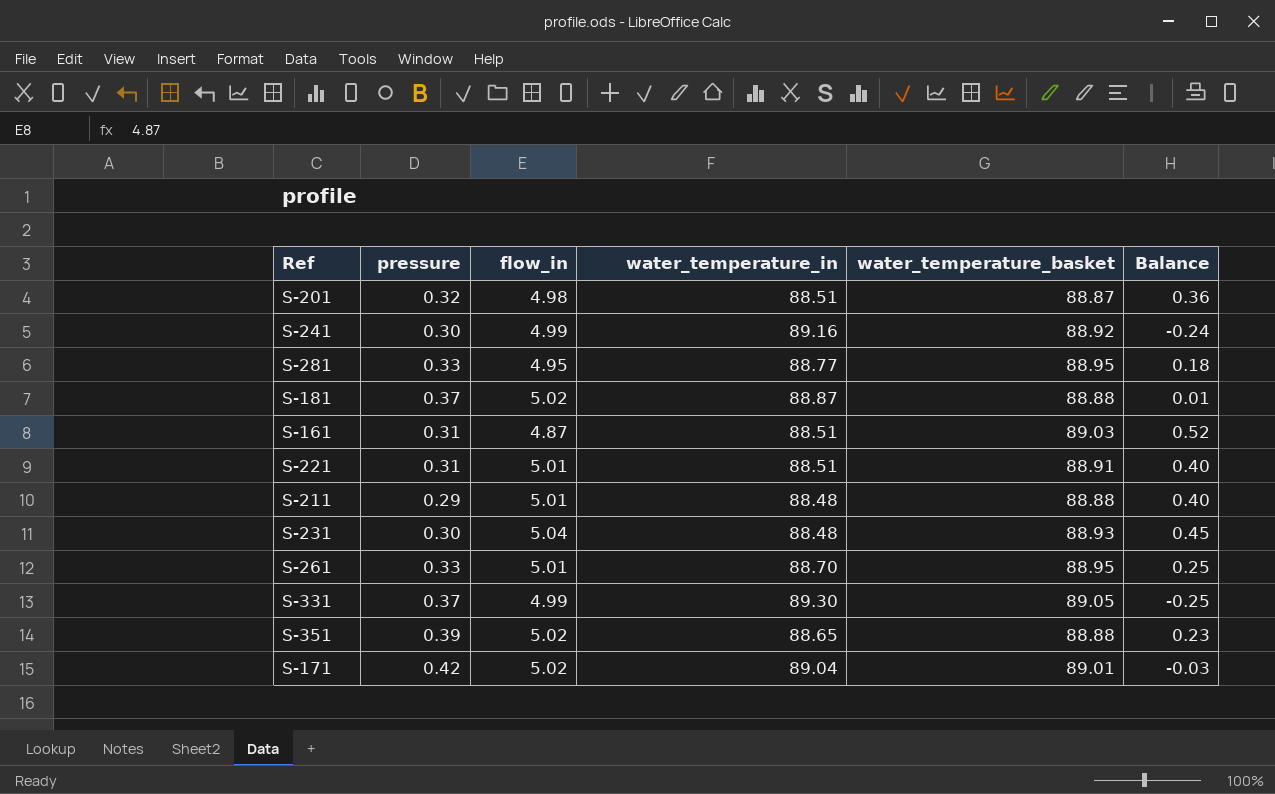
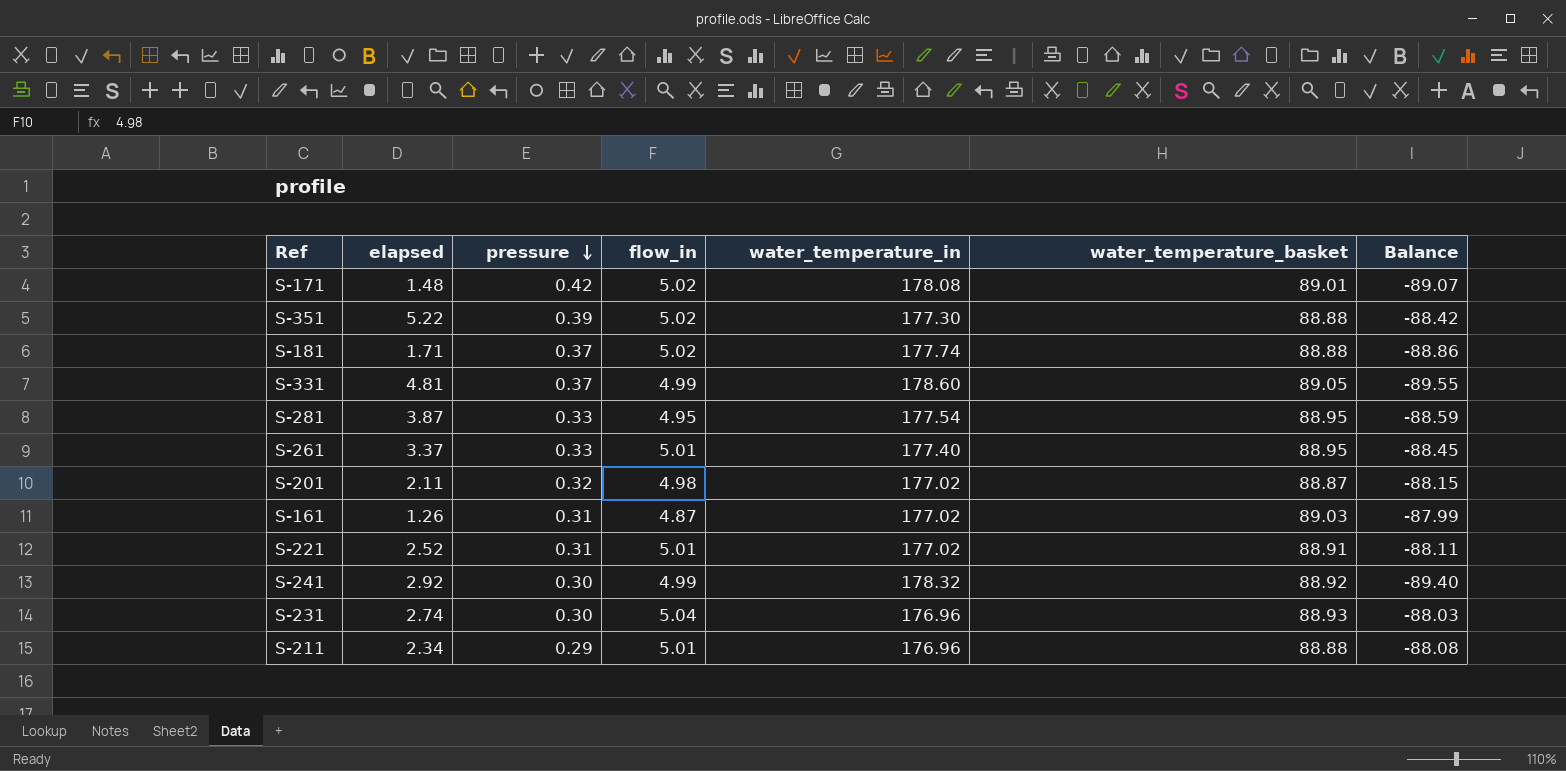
row order: none -> pressure descending
column elapsed | position: none -> 2
S-171 | water_temperature_in: 89.04 -> 178.08
S-171 | Balance: -0.03 -> -89.07
S-351 | water_temperature_in: 88.65 -> 177.30
S-351 | Balance: 0.23 -> -88.42
S-181 | water_temperature_in: 88.87 -> 177.74
S-181 | Balance: 0.01 -> -88.86
S-331 | water_temperature_in: 89.30 -> 178.60
S-331 | Balance: -0.25 -> -89.55
S-281 | water_temperature_in: 88.77 -> 177.54
S-281 | Balance: 0.18 -> -88.59
S-261 | water_temperature_in: 88.70 -> 177.40
S-261 | Balance: 0.25 -> -88.45
S-201 | water_temperature_in: 88.51 -> 177.02
S-201 | Balance: 0.36 -> -88.15
S-161 | water_temperature_in: 88.51 -> 177.02
S-161 | Balance: 0.52 -> -87.99
S-221 | water_temperature_in: 88.51 -> 177.02
S-221 | Balance: 0.40 -> -88.11
S-241 | water_temperature_in: 89.16 -> 178.32
S-241 | Balance: -0.24 -> -89.40
S-231 | water_temperature_in: 88.48 -> 176.96
S-231 | Balance: 0.45 -> -88.03
S-211 | water_temperature_in: 88.48 -> 176.96
S-211 | Balance: 0.40 -> -88.08

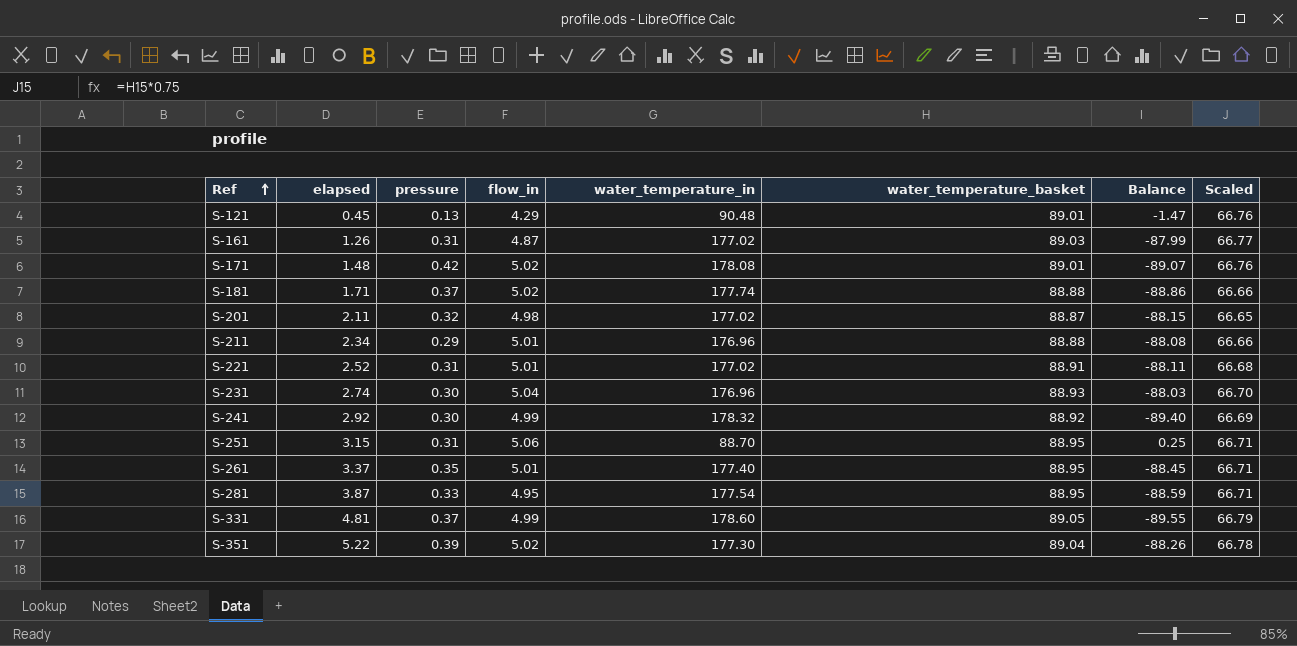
row order: pressure descending -> Ref ascending
column Scaled | formula: none -> [water_temperature_basket] * 0.75
row S-121: none -> 0.45 | 0.13 | 4.29 | 90.48 | 89.01 | -1.47 | 66.76
row S-251: none -> 3.15 | 0.31 | 5.06 | 88.70 | 88.95 | 0.25 | 66.71
S-261 | pressure: 0.33 -> 0.35
S-351 | water_temperature_basket: 88.88 -> 89.04
S-351 | Balance: -88.42 -> -88.26

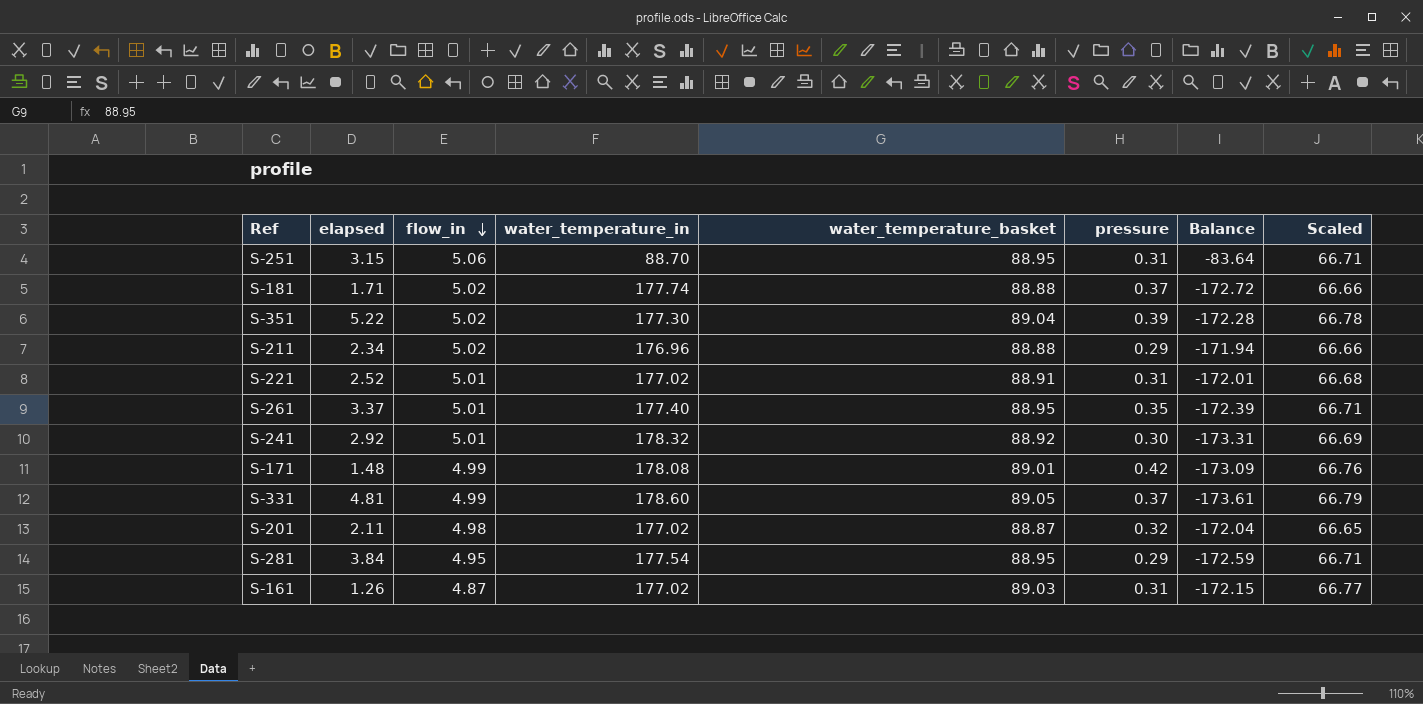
row order: Ref ascending -> flow_in descending
column pressure | position: 3 -> 6
column Balance | formula: [water_temperature_basket] - [water_temperature_in] -> [flow_in] - [water_temperature_in]
row S-121: 0.45 | 0.13 | 4.29 | 90.48 | 89.01 | -1.47 | 66.76 -> none
row S-231: 2.74 | 0.30 | 5.04 | 176.96 | 88.93 | -88.03 | 66.70 -> none
S-211 | flow_in: 5.01 -> 5.02
S-241 | flow_in: 4.99 -> 5.01
S-171 | flow_in: 5.02 -> 4.99
S-281 | elapsed: 3.87 -> 3.84
S-281 | pressure: 0.33 -> 0.29

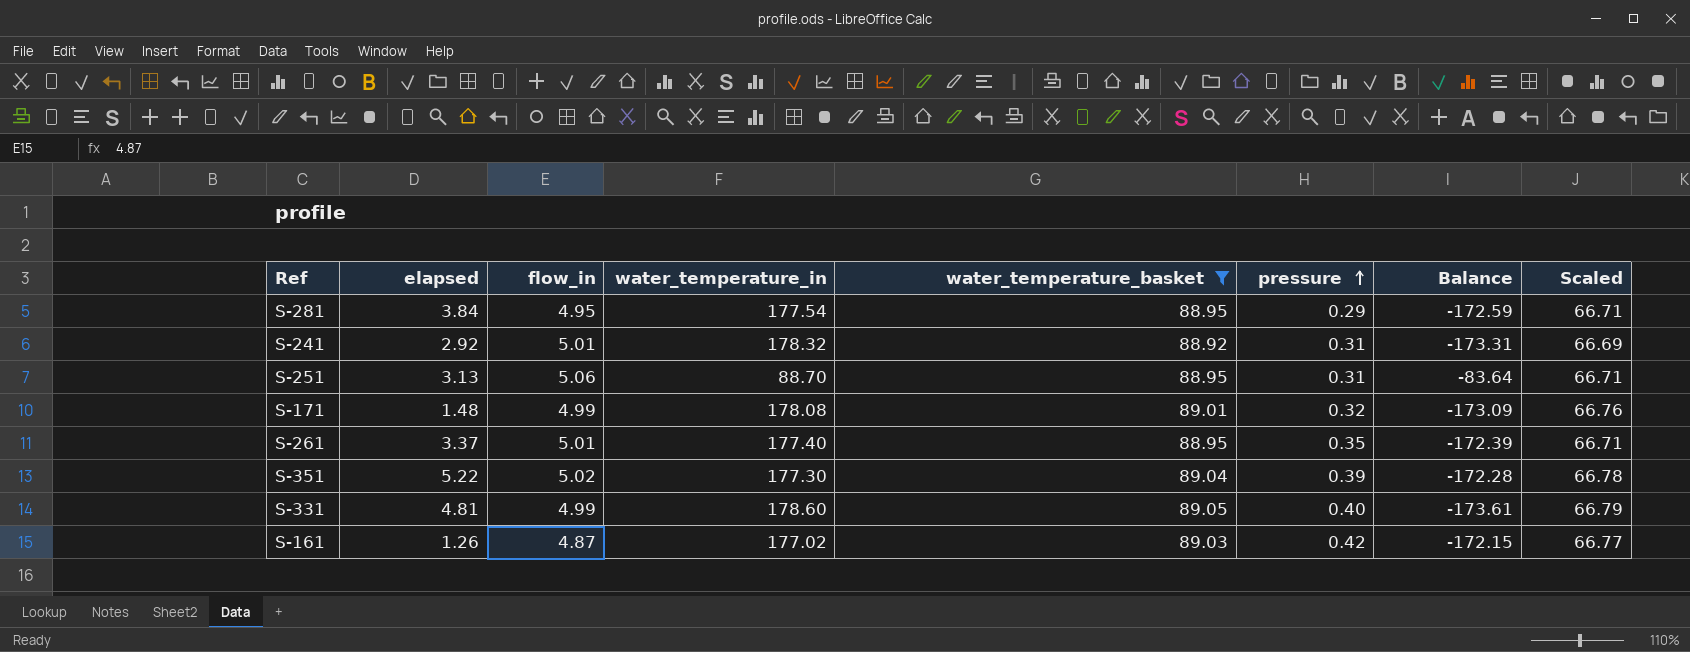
filter: none -> water_temperature_basket >= 88.92
row order: flow_in descending -> pressure ascending
S-241 | pressure: 0.30 -> 0.31
S-251 | elapsed: 3.15 -> 3.13
S-171 | pressure: 0.42 -> 0.32
S-331 | pressure: 0.37 -> 0.40
S-161 | pressure: 0.31 -> 0.42

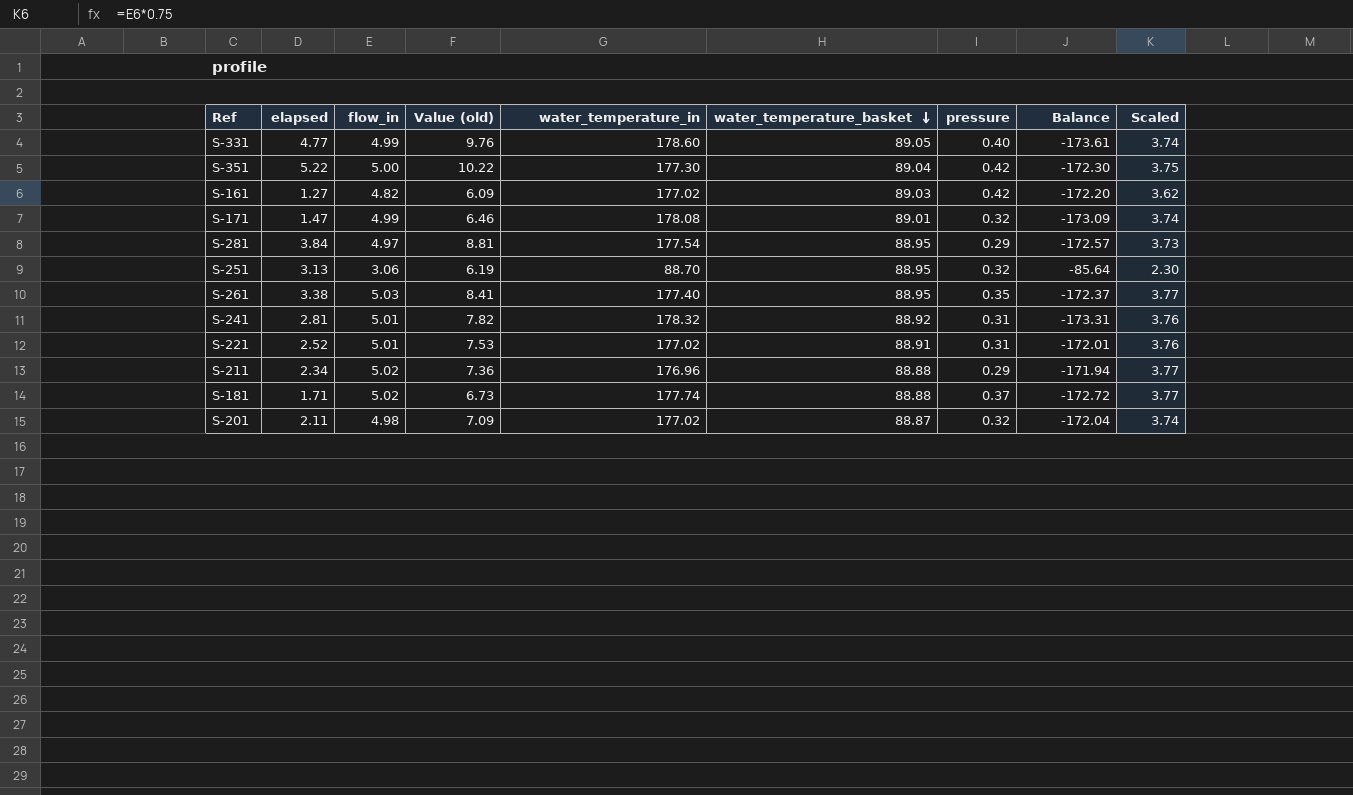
filter: water_temperature_basket >= 88.92 -> none
row order: pressure ascending -> water_temperature_basket descending
column Value (old) | formula: none -> [elapsed] + [flow_in]
column Scaled | formula: [water_temperature_basket] * 0.75 -> [flow_in] * 0.75
S-331 | elapsed: 4.81 -> 4.77
S-351 | flow_in: 5.02 -> 5.00
S-351 | pressure: 0.39 -> 0.42
S-351 | Balance: -172.28 -> -172.30
S-161 | elapsed: 1.26 -> 1.27
S-161 | flow_in: 4.87 -> 4.82
S-161 | Balance: -172.15 -> -172.20
S-171 | elapsed: 1.48 -> 1.47
S-281 | flow_in: 4.95 -> 4.97
S-281 | Balance: -172.59 -> -172.57
S-251 | flow_in: 5.06 -> 3.06
S-251 | pressure: 0.31 -> 0.32
S-251 | Balance: -83.64 -> -85.64
S-261 | elapsed: 3.37 -> 3.38
S-261 | flow_in: 5.01 -> 5.03
S-261 | Balance: -172.39 -> -172.37
S-241 | elapsed: 2.92 -> 2.81

